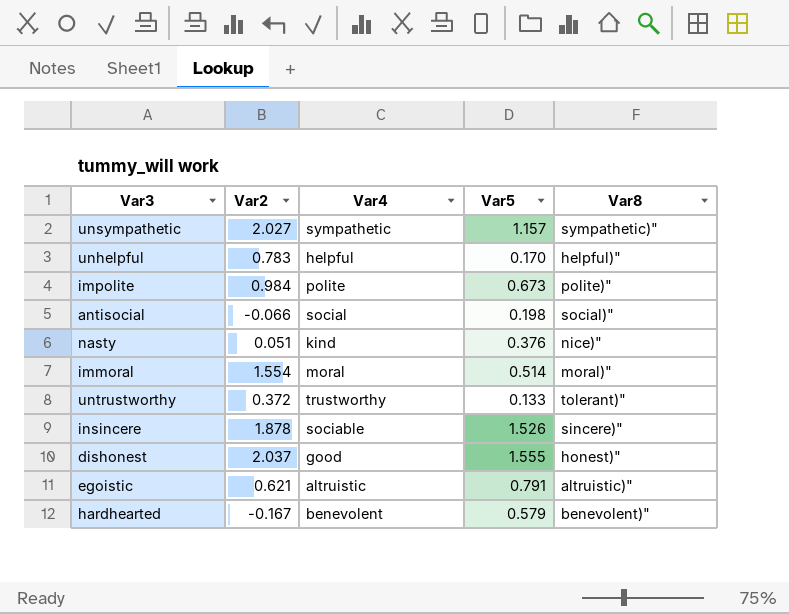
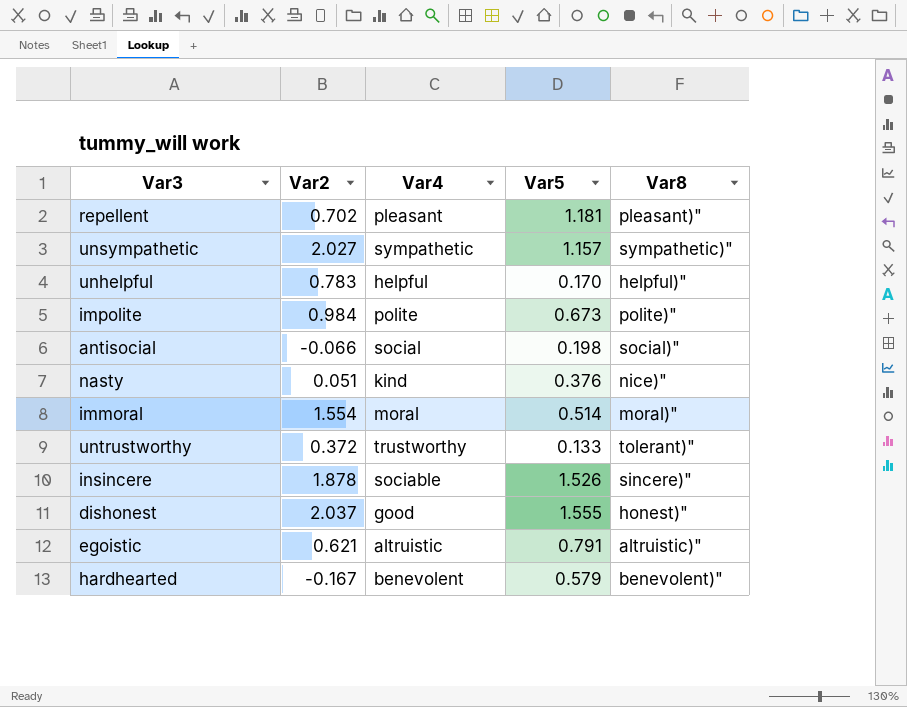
row repellent: none -> 0.702 | pleasant | 1.181 | pleasant)"

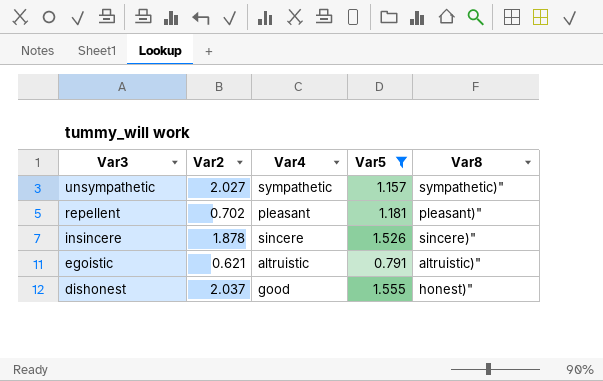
filter: none -> Var5 >= 0.791
row order: none -> Var3 descending
insincere | Var4: sociable -> sincere

